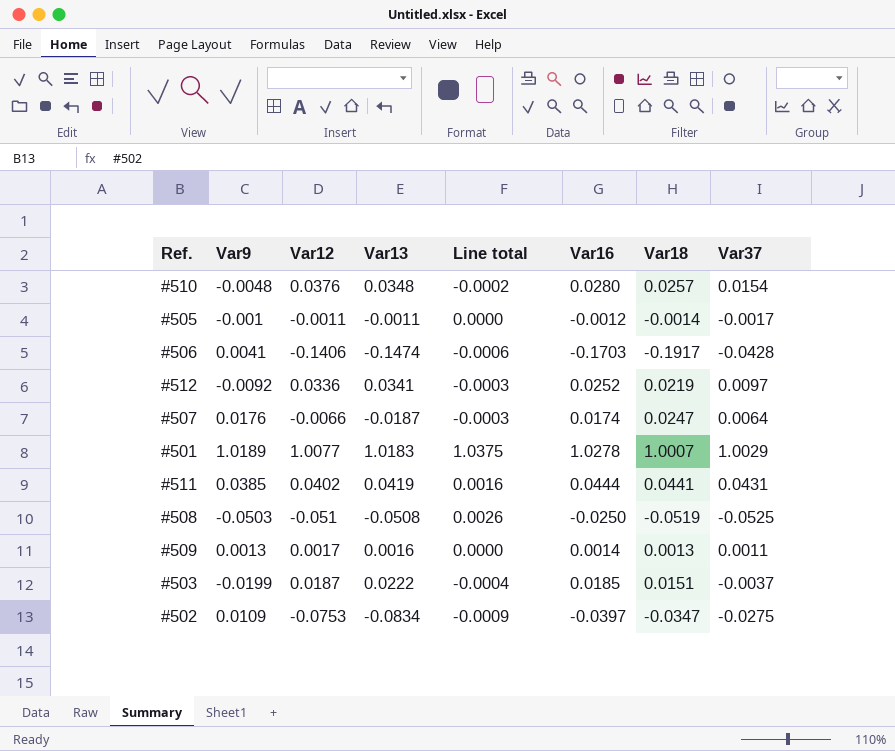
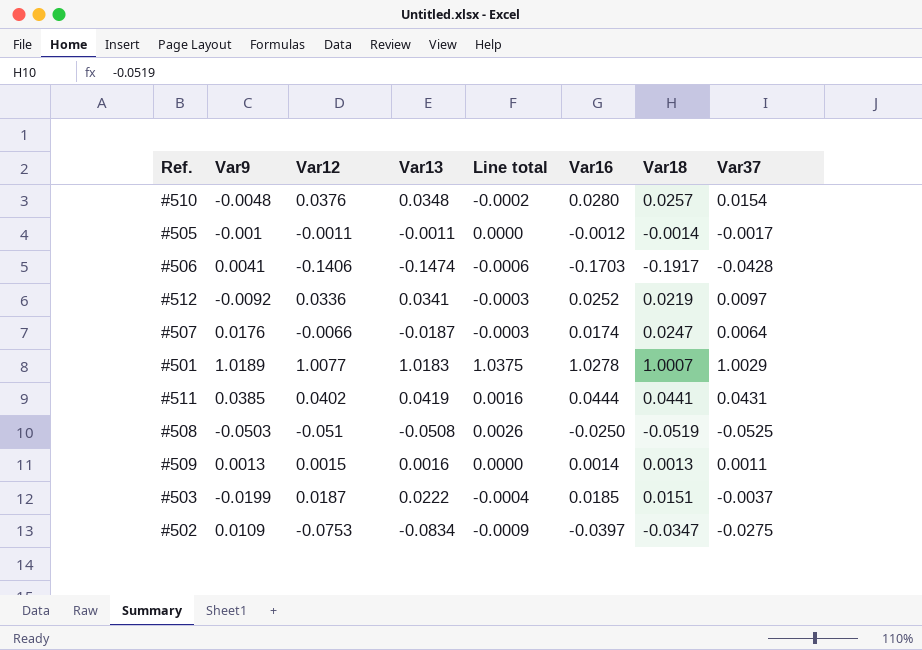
#509 | Var12: 0.0017 -> 0.0015

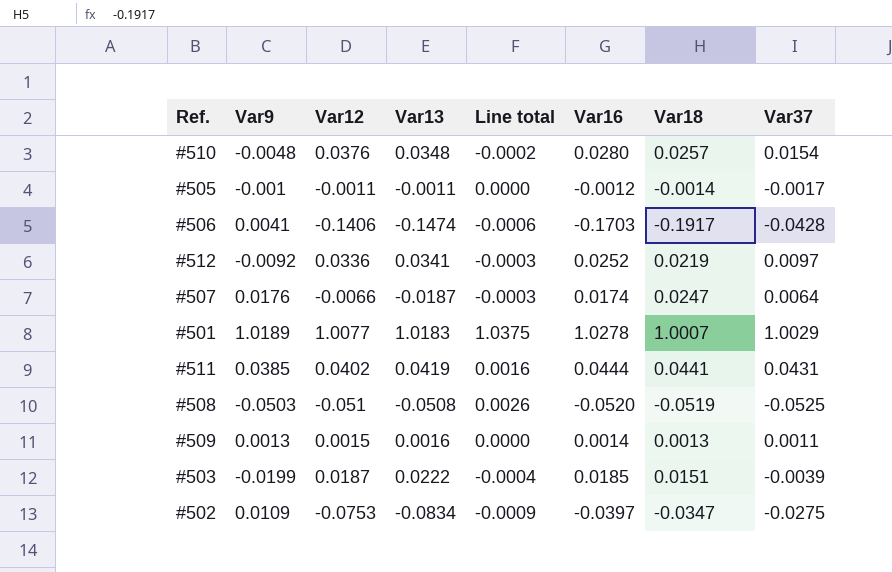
#508 | Var16: -0.0250 -> -0.0520
#503 | Var37: -0.0037 -> -0.0039

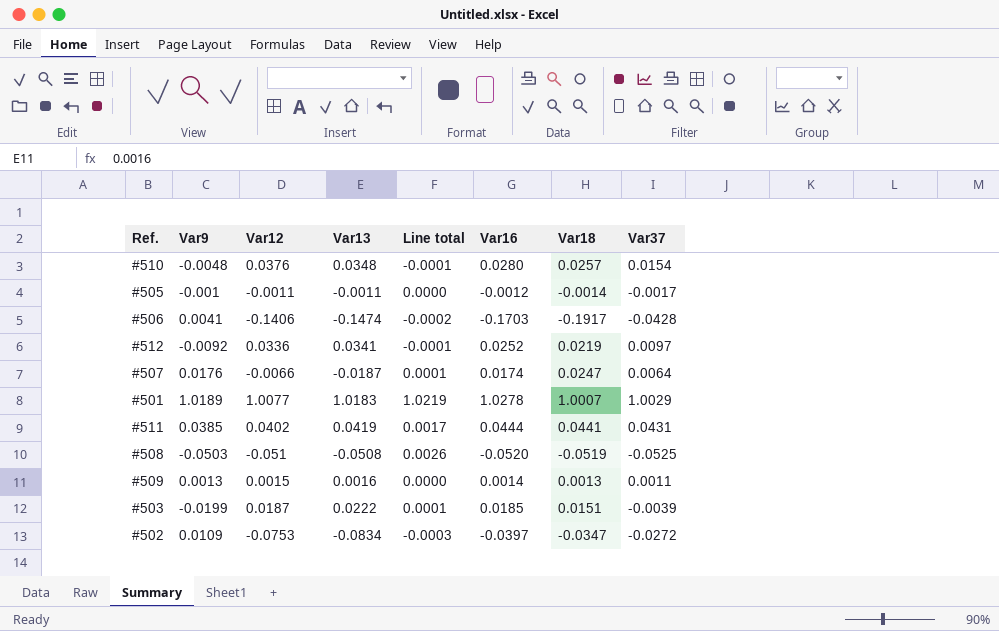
column Line total | formula: [Var9] * [Var13] -> [Var9] * [Var37]
#502 | Var37: -0.0275 -> -0.0272

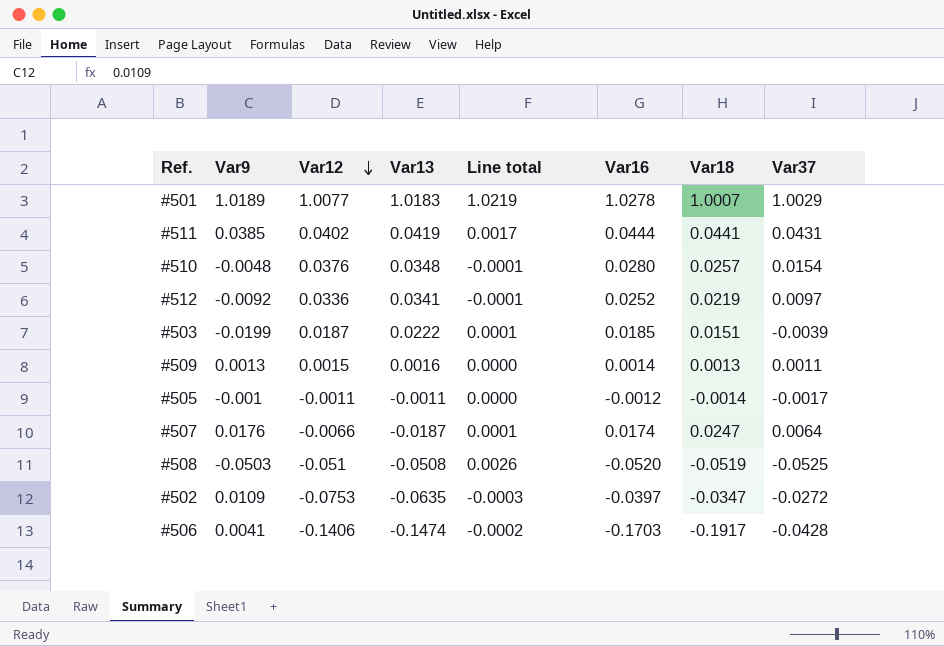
row order: none -> Var12 descending
#502 | Var13: -0.0834 -> -0.0635

